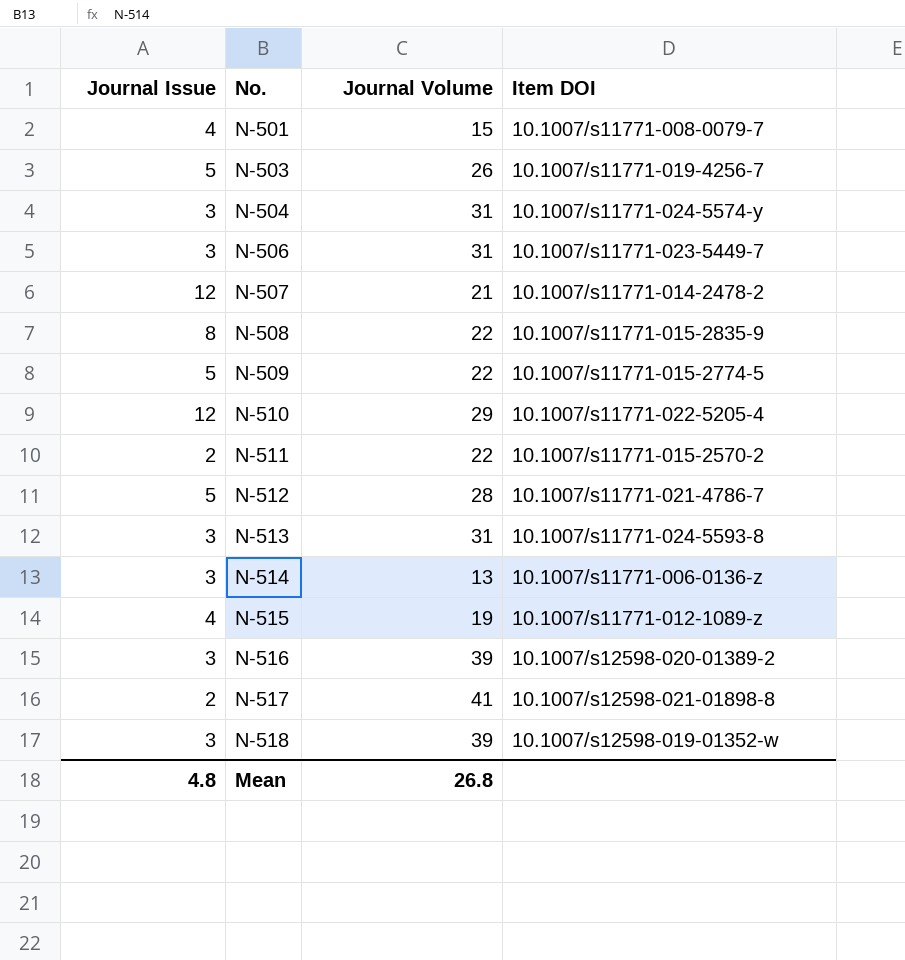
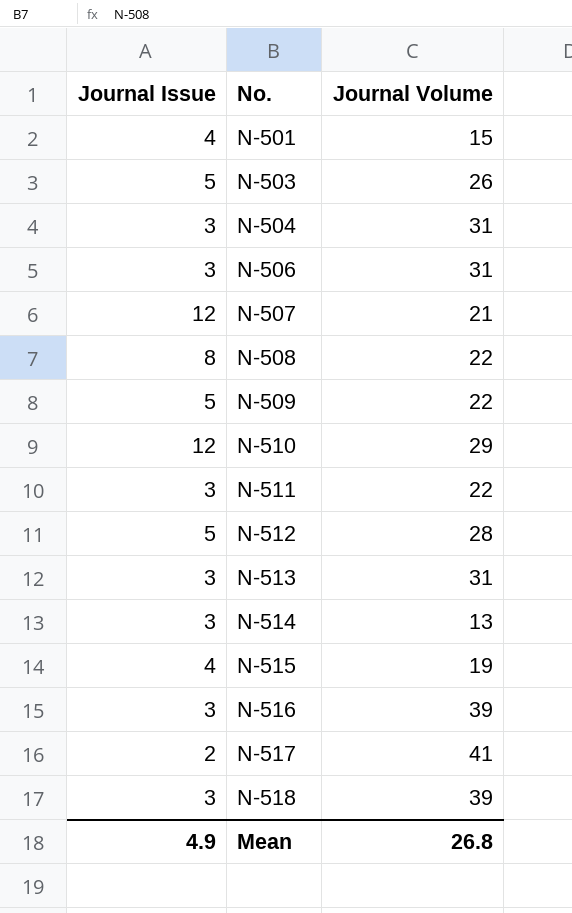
column Item DOI | position: 4 -> none
N-511 | Journal Issue: 2 -> 3
Mean | Journal Issue: 4.8 -> 4.9

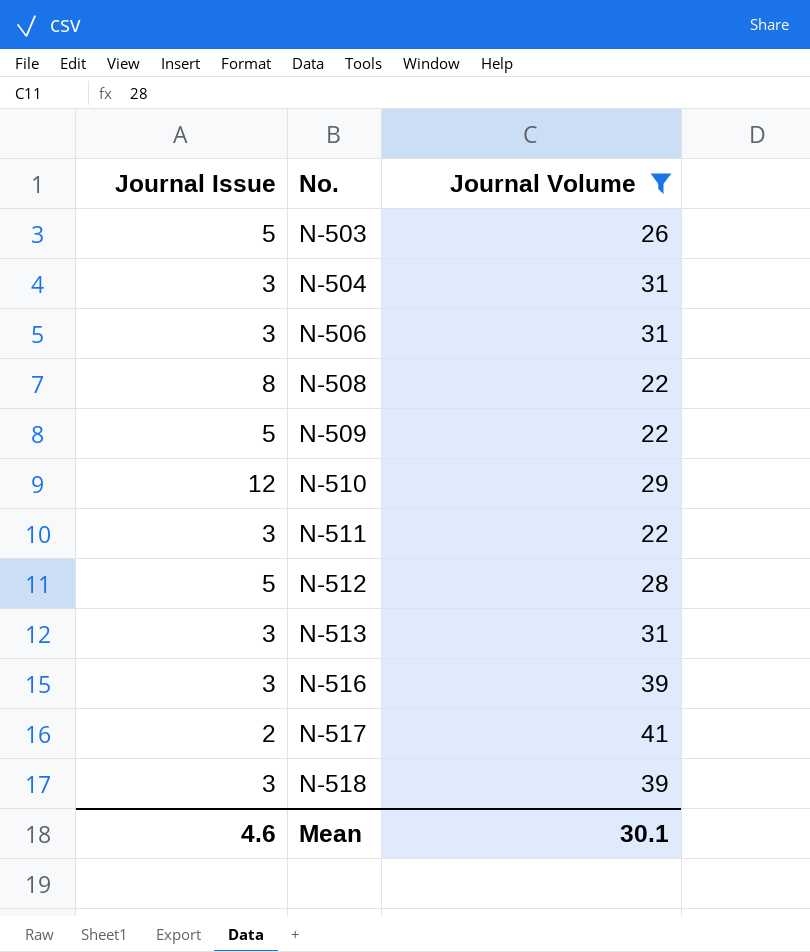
filter: none -> Journal Volume >= 22
Mean | Journal Issue: 4.9 -> 4.6
Mean | Journal Volume: 26.8 -> 30.1

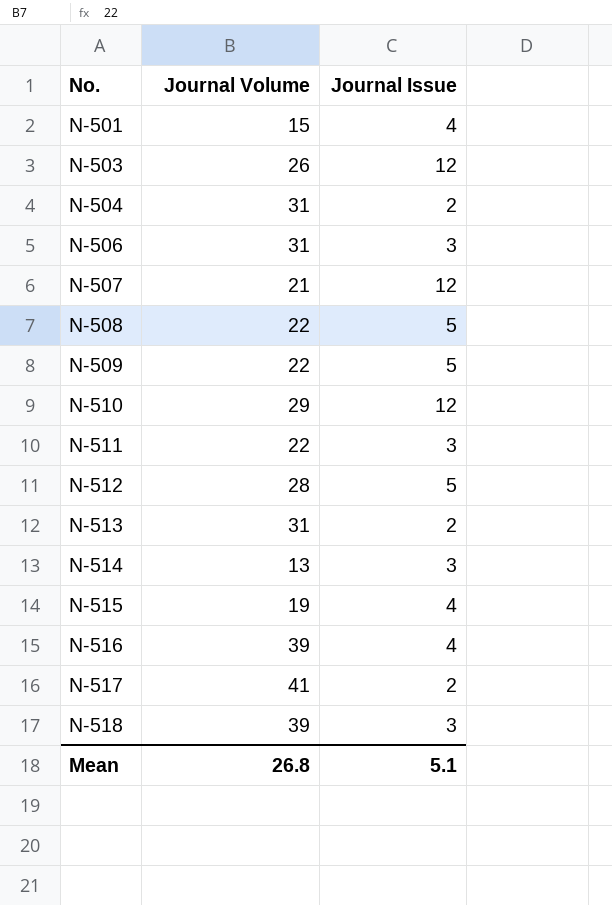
filter: Journal Volume >= 22 -> none
column Journal Issue | position: 1 -> 3
N-503 | Journal Issue: 5 -> 12
N-504 | Journal Issue: 3 -> 2
N-508 | Journal Issue: 8 -> 5
N-513 | Journal Issue: 3 -> 2
N-516 | Journal Issue: 3 -> 4
Mean | Journal Volume: 30.1 -> 26.8
Mean | Journal Issue: 4.6 -> 5.1

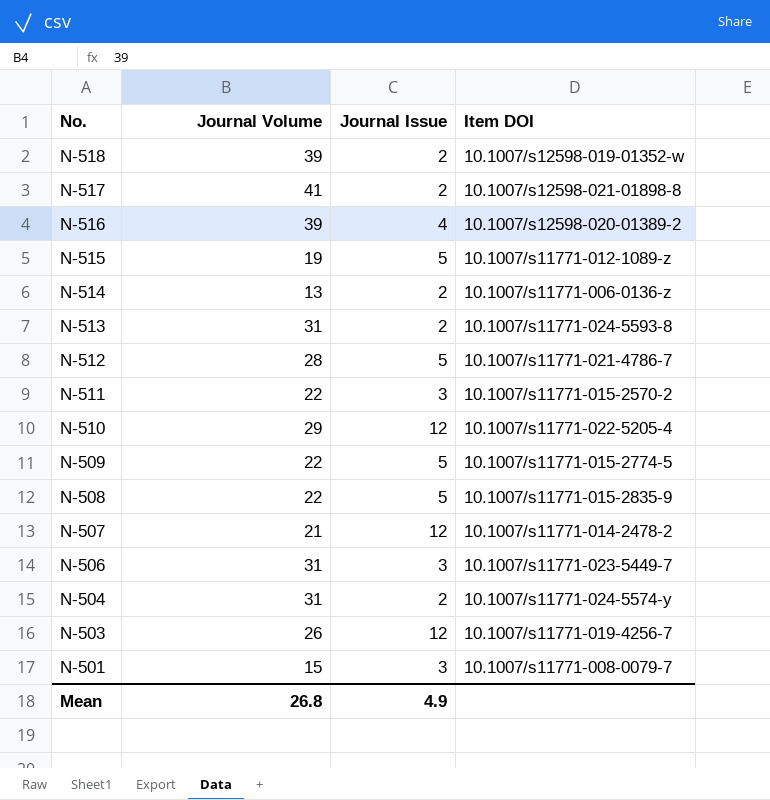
row order: No. ascending -> No. descending
column Item DOI | position: none -> 4
N-518 | Journal Issue: 3 -> 2
N-515 | Journal Issue: 4 -> 5
N-514 | Journal Issue: 3 -> 2
N-501 | Journal Issue: 4 -> 3
Mean | Journal Issue: 5.1 -> 4.9

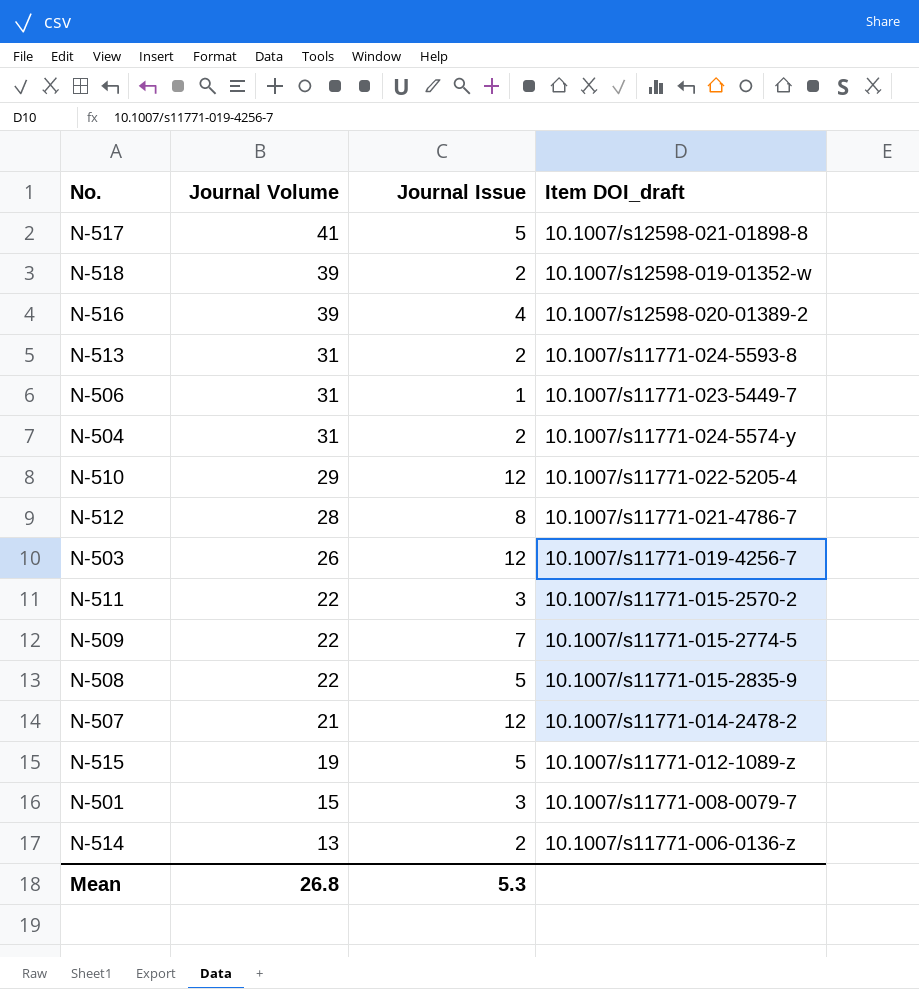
row order: No. descending -> Journal Volume descending
column name: Item DOI -> Item DOI_draft
N-517 | Journal Issue: 2 -> 5
N-506 | Journal Issue: 3 -> 1
N-512 | Journal Issue: 5 -> 8
N-509 | Journal Issue: 5 -> 7
Mean | Journal Issue: 4.9 -> 5.3

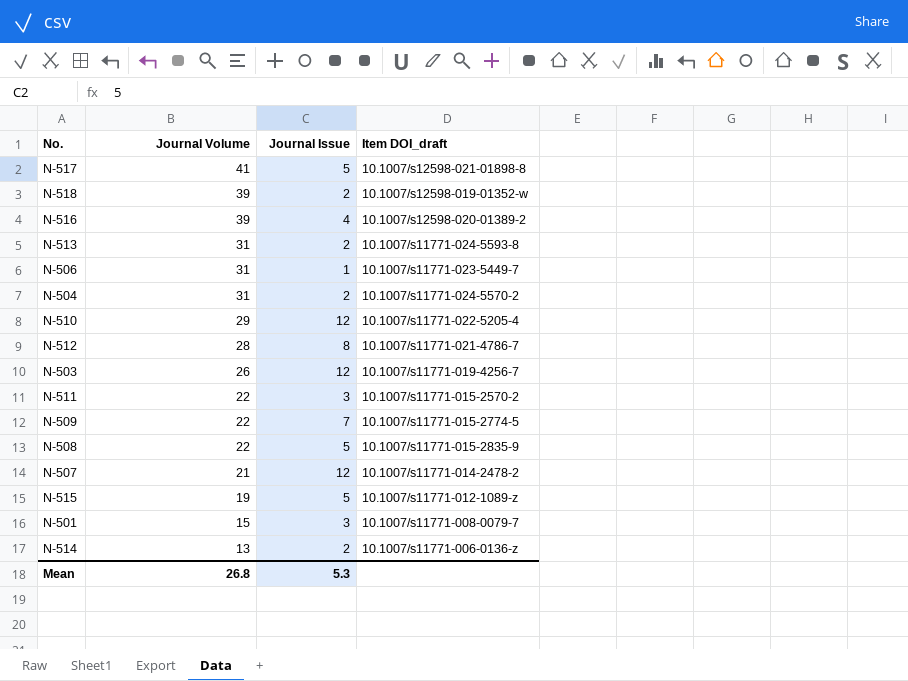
N-504 | Item DOI_draft: 10.1007/s11771-024-5574-y -> 10.1007/s11771-024-5570-2

